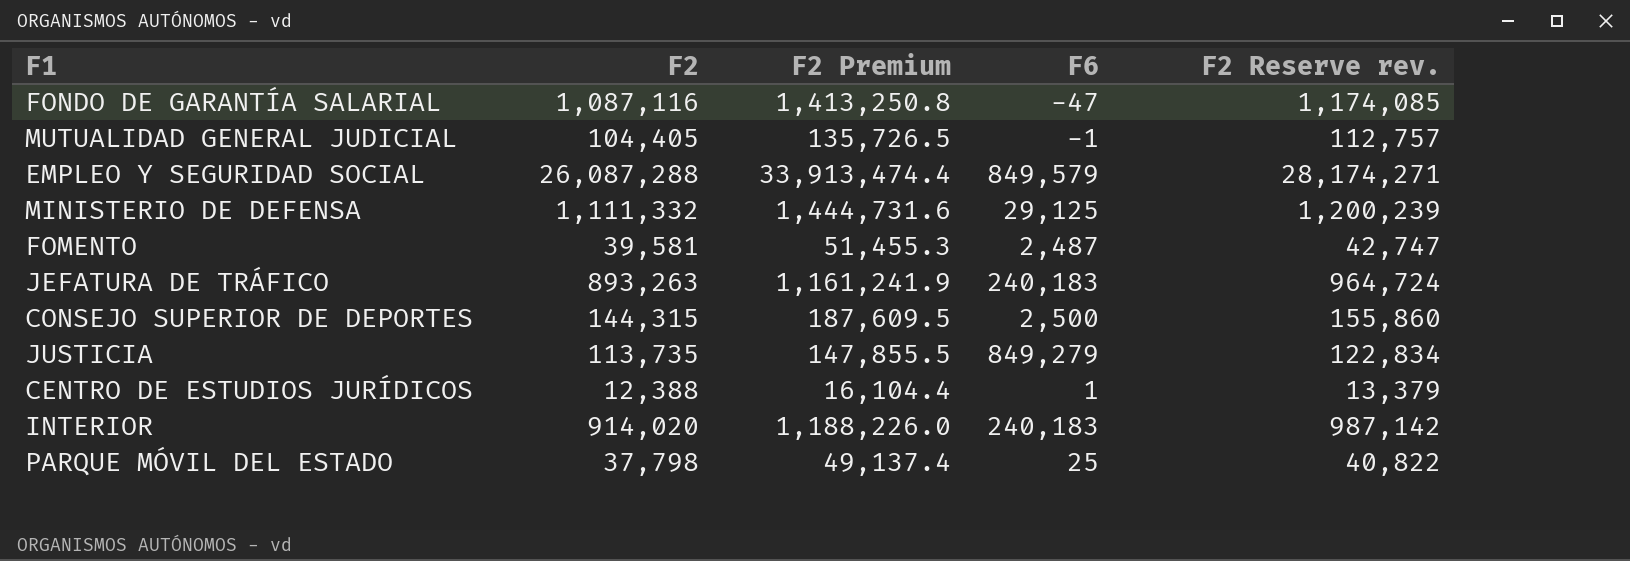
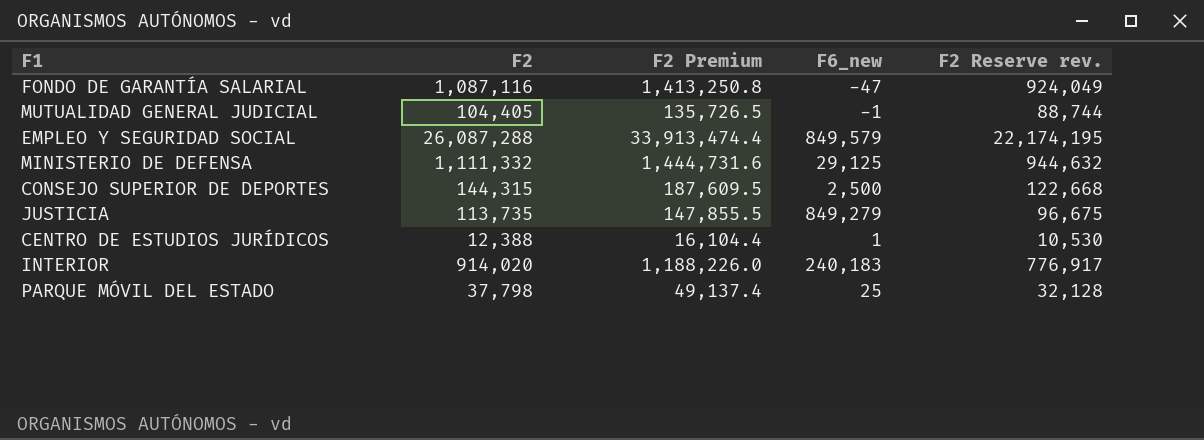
column name: F6 -> F6_new
column F2 Reserve rev. | formula: [F2] * 1.08 -> [F2] * 0.85
row FOMENTO: 39,581 | 51,455.3 | 2,487 | 42,747 -> none
row JEFATURA DE TRÁFICO: 893,263 | 1,161,241.9 | 240,183 | 964,724 -> none

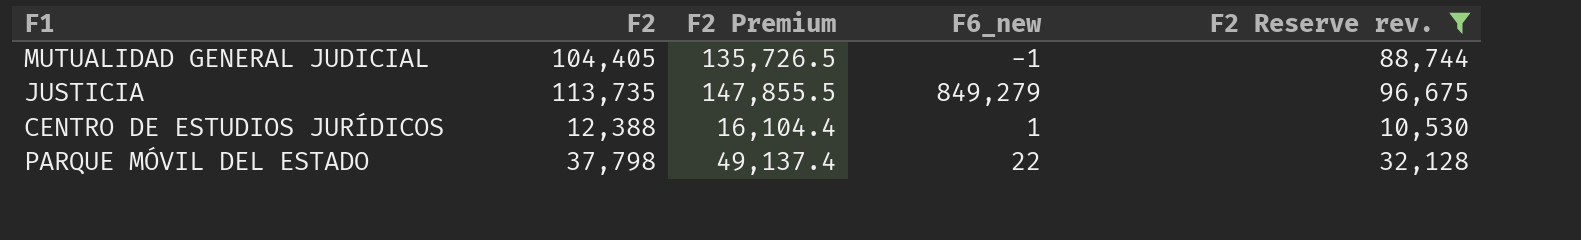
filter: none -> F2 Reserve rev. <= 96,675
PARQUE MÓVIL DEL ESTADO | F6_new: 25 -> 22

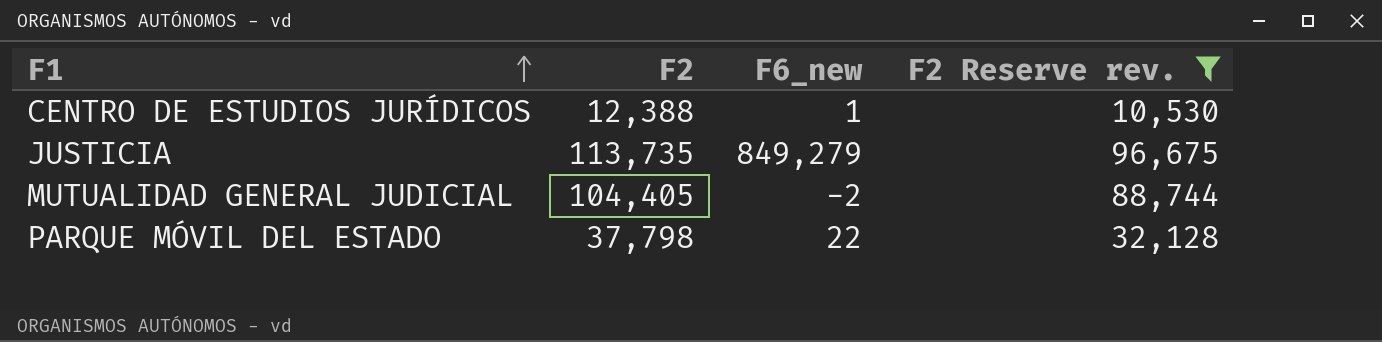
row order: none -> F1 ascending
column F2 Premium | formula: [F2] * 1.3 -> none
MUTUALIDAD GENERAL JUDICIAL | F6_new: -1 -> -2

